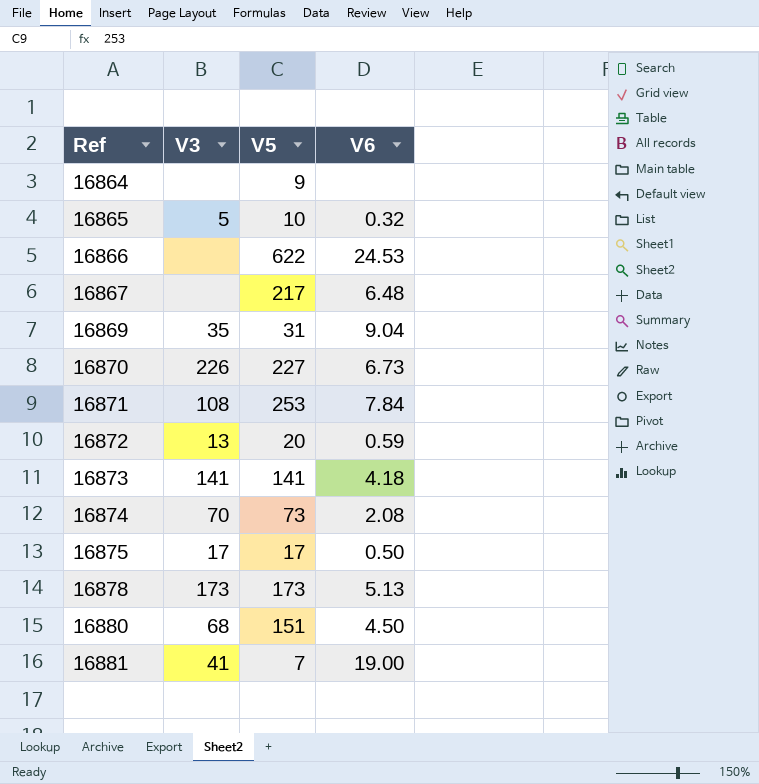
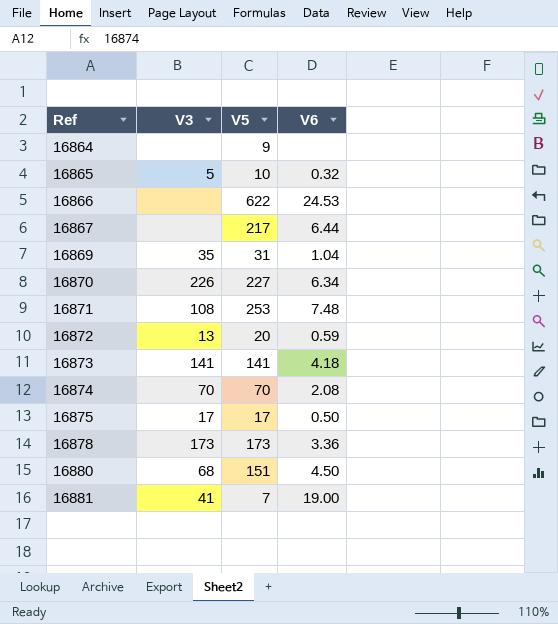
16867 | V6: 6.48 -> 6.44
16869 | V6: 9.04 -> 1.04
16870 | V6: 6.73 -> 6.34
16871 | V6: 7.84 -> 7.48
16874 | V5: 73 -> 70
16878 | V6: 5.13 -> 3.36

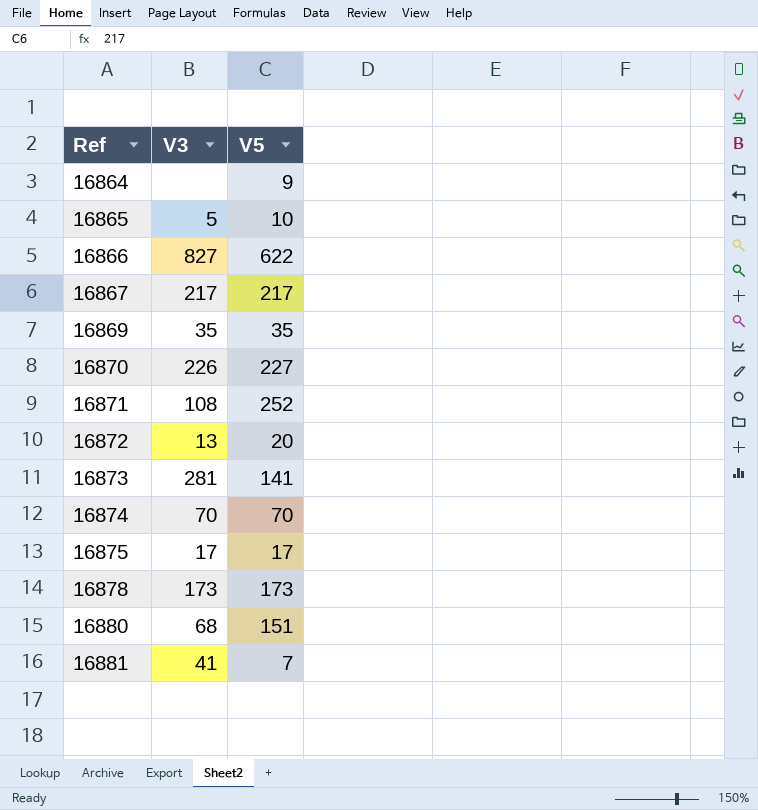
column V6 | position: 4 -> none
16866 | V3: none -> 827
16867 | V3: none -> 217
16869 | V5: 31 -> 35
16871 | V5: 253 -> 252
16873 | V3: 141 -> 281

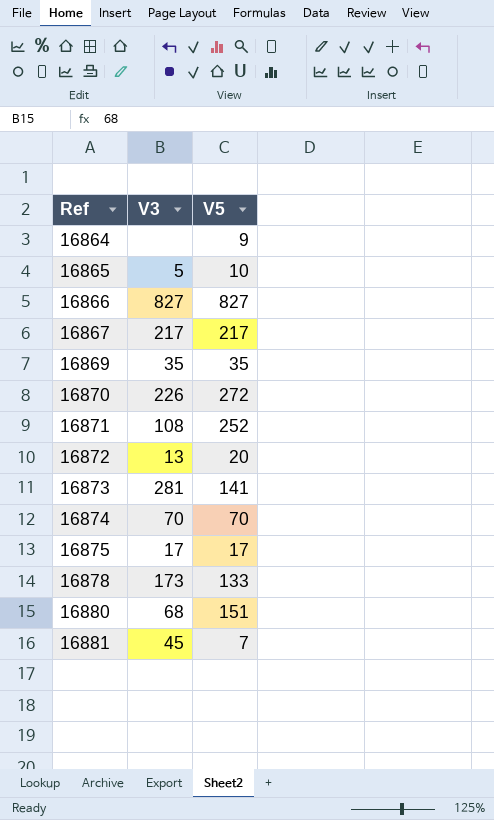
16866 | V5: 622 -> 827
16870 | V5: 227 -> 272
16878 | V5: 173 -> 133
16881 | V3: 41 -> 45

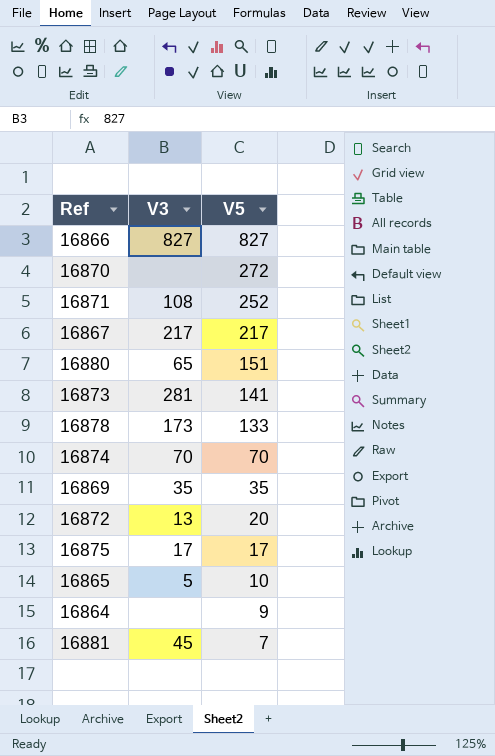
row order: Ref ascending -> V5 descending
16870 | V3: 226 -> none
16880 | V3: 68 -> 65

